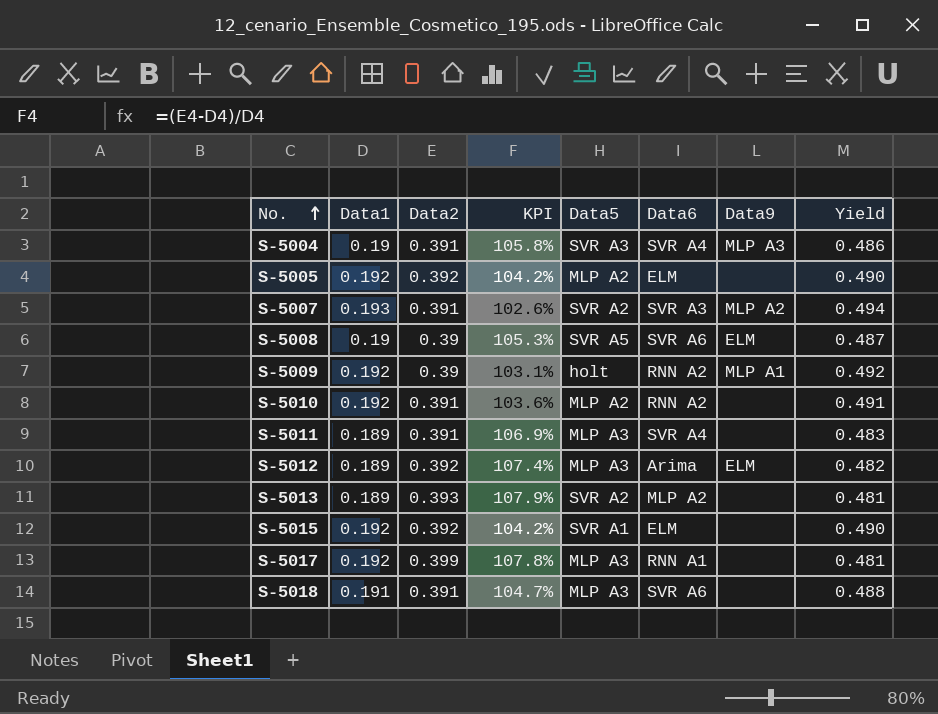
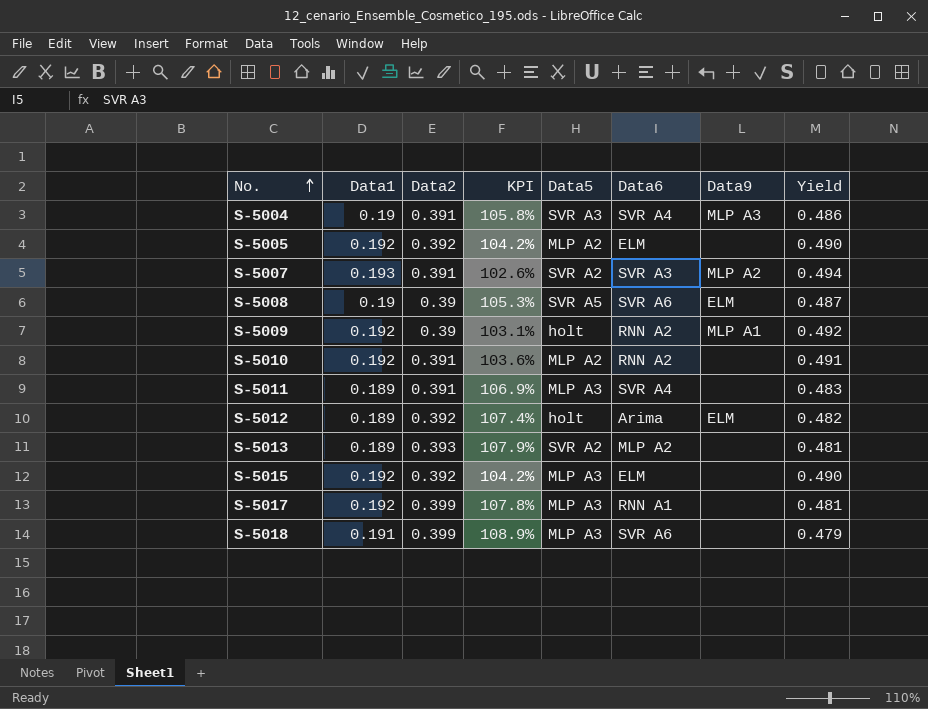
S-5012 | Data5: MLP A3 -> holt
S-5015 | Data5: SVR A1 -> MLP A3
S-5018 | Data2: 0.391 -> 0.399
S-5018 | KPI: 104.7% -> 108.9%
S-5018 | Yield: 0.488 -> 0.479

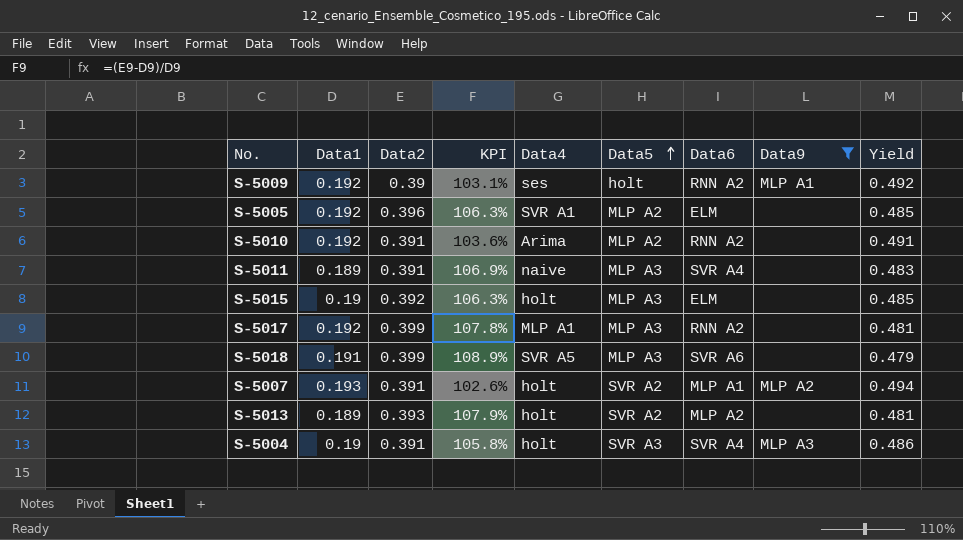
filter: none -> Data9 != ELM
row order: No. ascending -> Data5 ascending
column Data4 | position: none -> 5
S-5005 | Data2: 0.392 -> 0.396
S-5005 | KPI: 104.2% -> 106.3%
S-5005 | Yield: 0.490 -> 0.485
S-5015 | Data1: 0.192 -> 0.19
S-5015 | KPI: 104.2% -> 106.3%
S-5015 | Yield: 0.490 -> 0.485
S-5017 | Data6: RNN A1 -> RNN A2
S-5007 | Data6: SVR A3 -> MLP A1

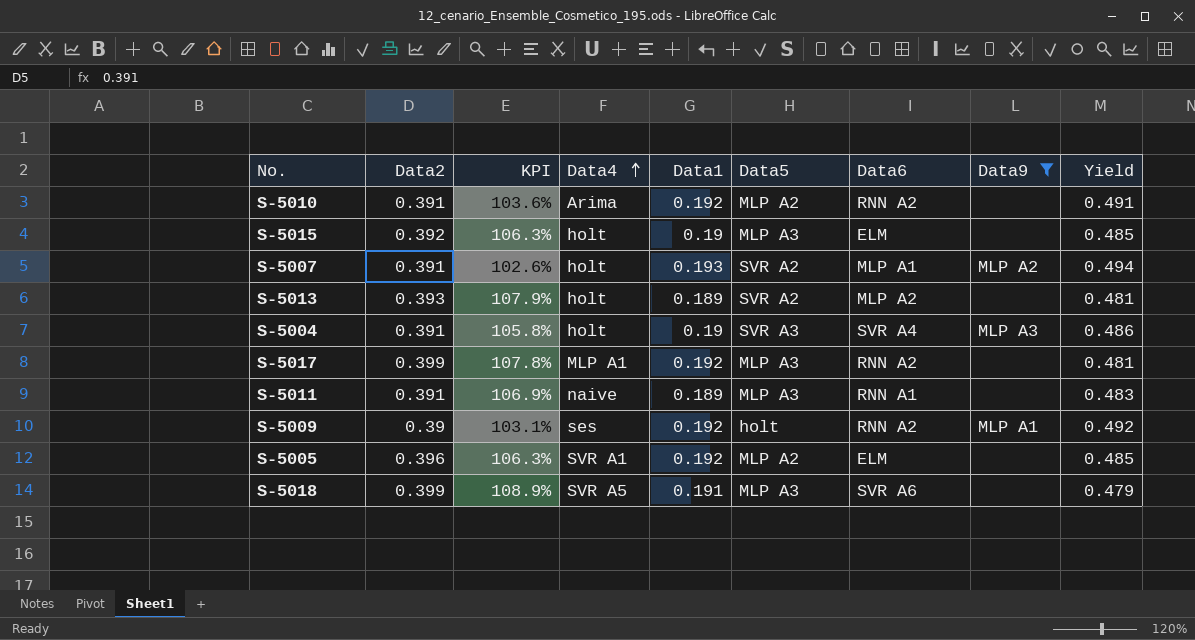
row order: Data5 ascending -> Data4 ascending
column Data1 | position: 2 -> 5
S-5011 | Data6: SVR A4 -> RNN A1

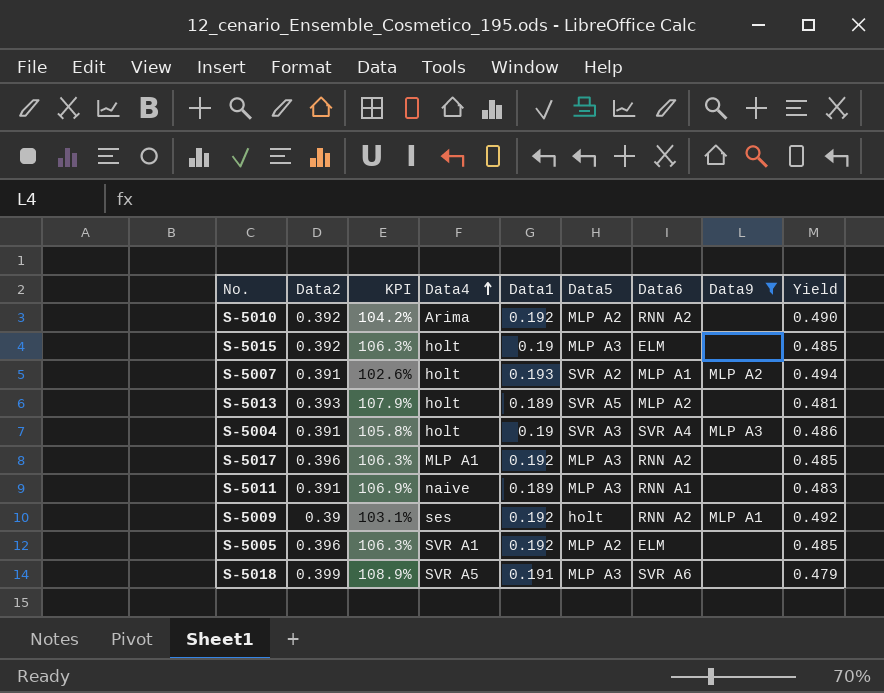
S-5010 | Data2: 0.391 -> 0.392
S-5010 | KPI: 103.6% -> 104.2%
S-5010 | Yield: 0.491 -> 0.490
S-5013 | Data5: SVR A2 -> SVR A5
S-5017 | Data2: 0.399 -> 0.396
S-5017 | KPI: 107.8% -> 106.3%
S-5017 | Yield: 0.481 -> 0.485

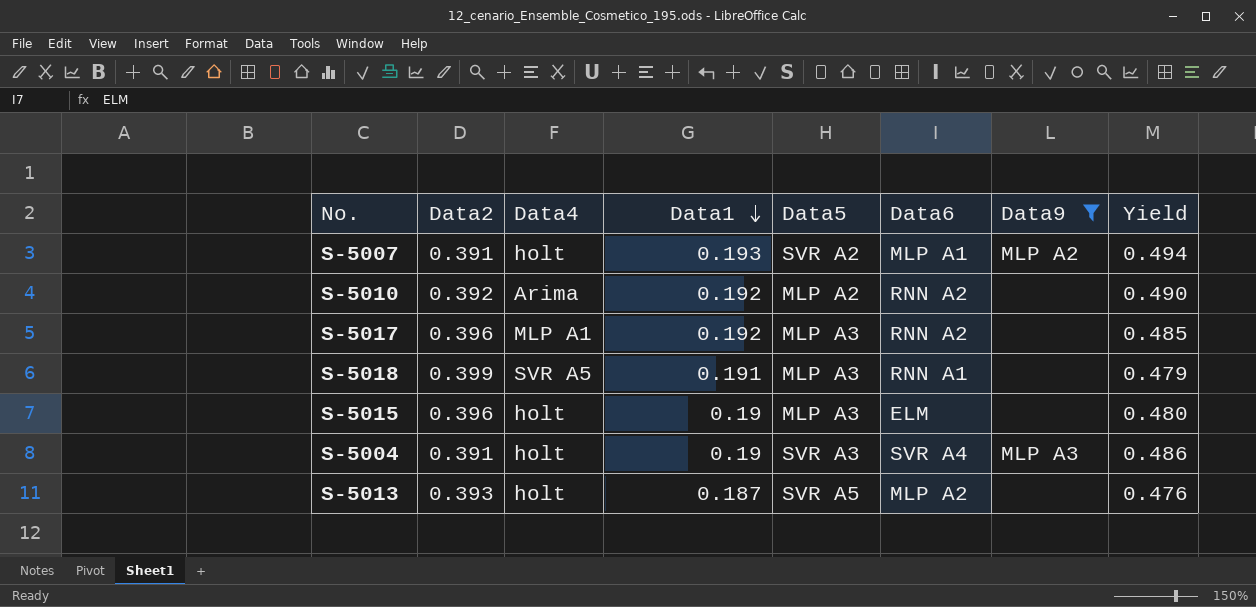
row order: Data4 ascending -> Data1 descending
column KPI | formula: ([Data2] - [Data1]) / [Data1] -> none
row S-5011: 0.391 | 106.9% | naive | 0.189 | MLP A3 | RNN A1 | none | 0.483 -> none
row S-5009: 0.39 | 103.1% | ses | 0.192 | holt | RNN A2 | MLP A1 | 0.492 -> none
row S-5005: 0.396 | 106.3% | SVR A1 | 0.192 | MLP A2 | ELM | none | 0.485 -> none
S-5018 | Data6: SVR A6 -> RNN A1
S-5015 | Data2: 0.392 -> 0.396
S-5015 | Yield: 0.485 -> 0.480
S-5013 | Data1: 0.189 -> 0.187
S-5013 | Yield: 0.481 -> 0.476

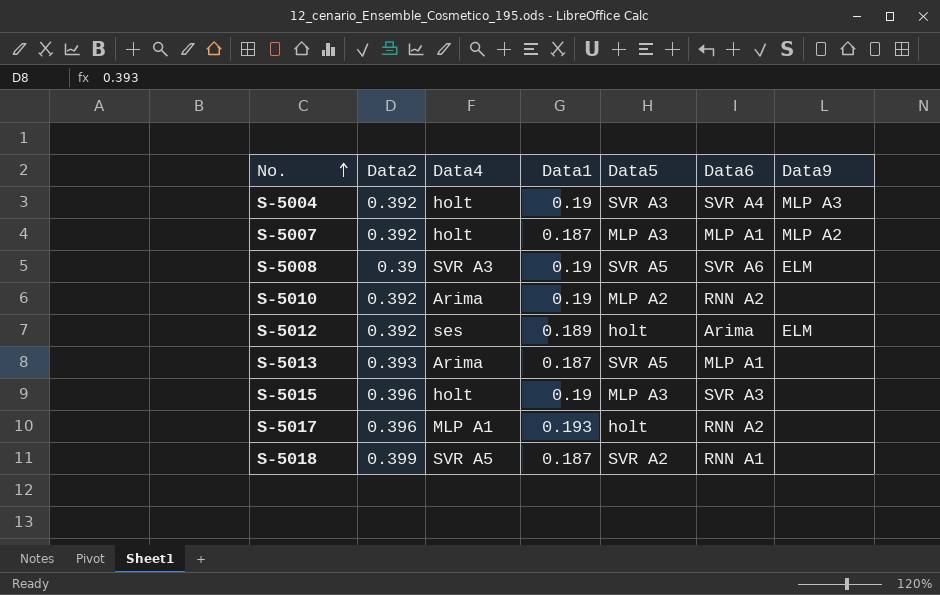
filter: Data9 != ELM -> none
row order: Data1 descending -> No. ascending
column Yield | formula: [Data1] / [Data2] -> none
S-5004 | Data2: 0.391 -> 0.392
S-5007 | Data2: 0.391 -> 0.392
S-5007 | Data1: 0.193 -> 0.187
S-5007 | Data5: SVR A2 -> MLP A3
S-5010 | Data1: 0.192 -> 0.19
S-5013 | Data4: holt -> Arima
S-5013 | Data6: MLP A2 -> MLP A1
S-5015 | Data6: ELM -> SVR A3
S-5017 | Data1: 0.192 -> 0.193
S-5017 | Data5: MLP A3 -> holt
S-5018 | Data1: 0.191 -> 0.187
S-5018 | Data5: MLP A3 -> SVR A2

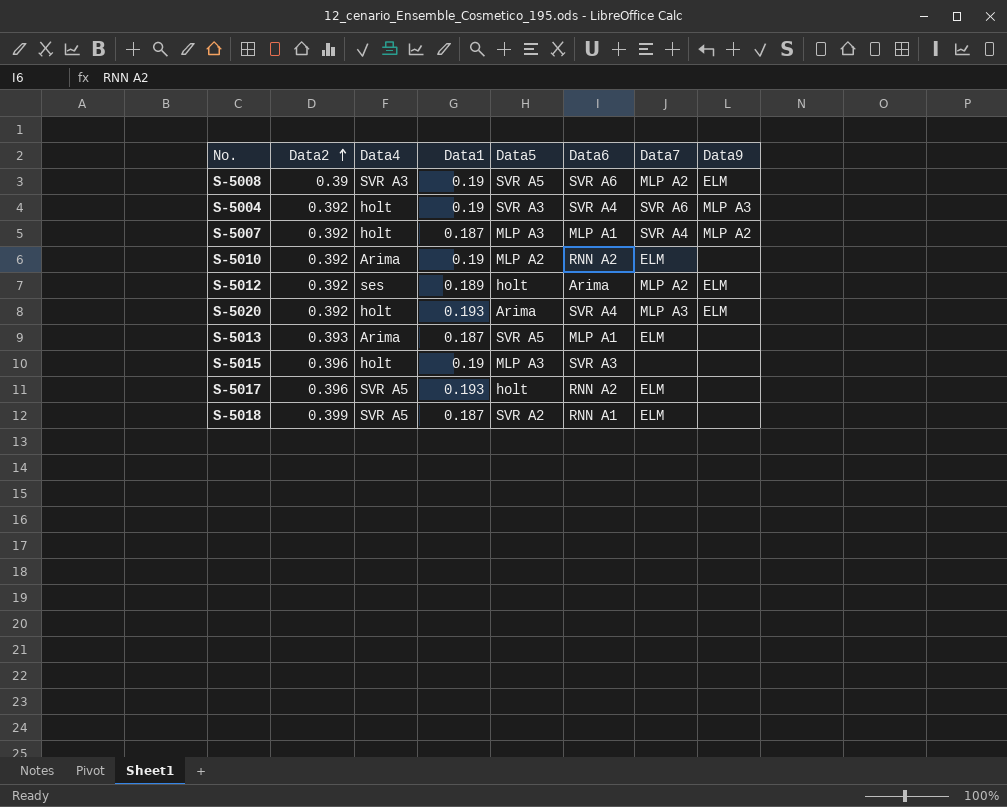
row order: No. ascending -> Data2 ascending
column Data7 | position: none -> 7
row S-5020: none -> 0.392 | holt | 0.193 | Arima | SVR A4 | MLP A3 | ELM
S-5017 | Data4: MLP A1 -> SVR A5

